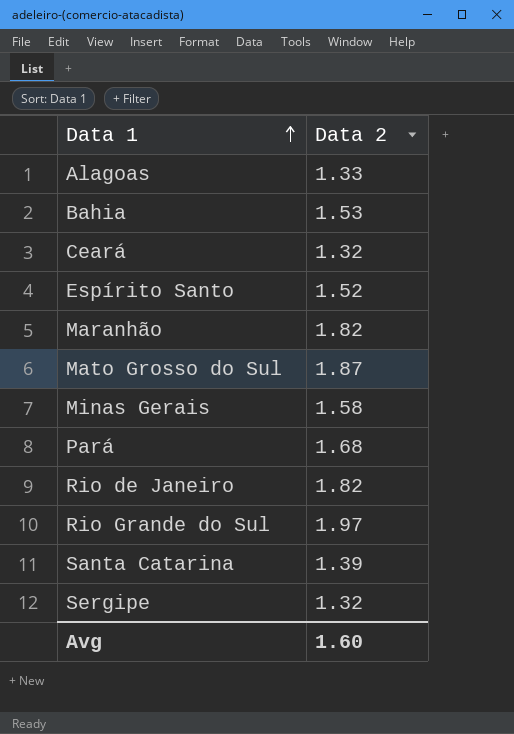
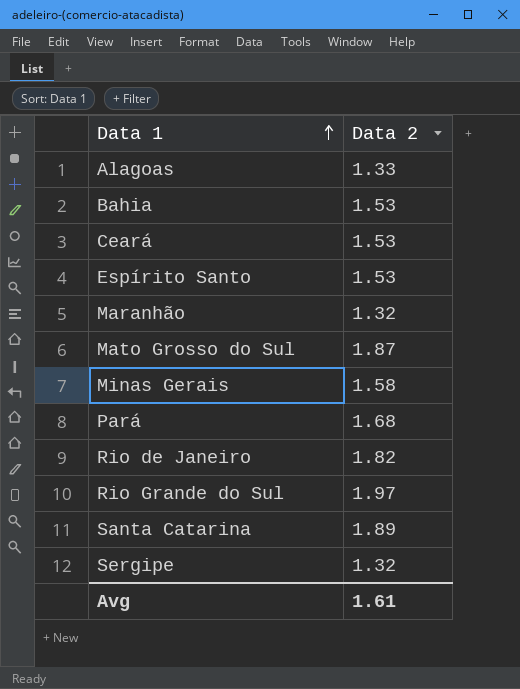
Ceará | Data 2: 1.32 -> 1.53
Espírito Santo | Data 2: 1.52 -> 1.53
Maranhão | Data 2: 1.82 -> 1.32
Santa Catarina | Data 2: 1.39 -> 1.89
Avg | Data 2: 1.60 -> 1.61

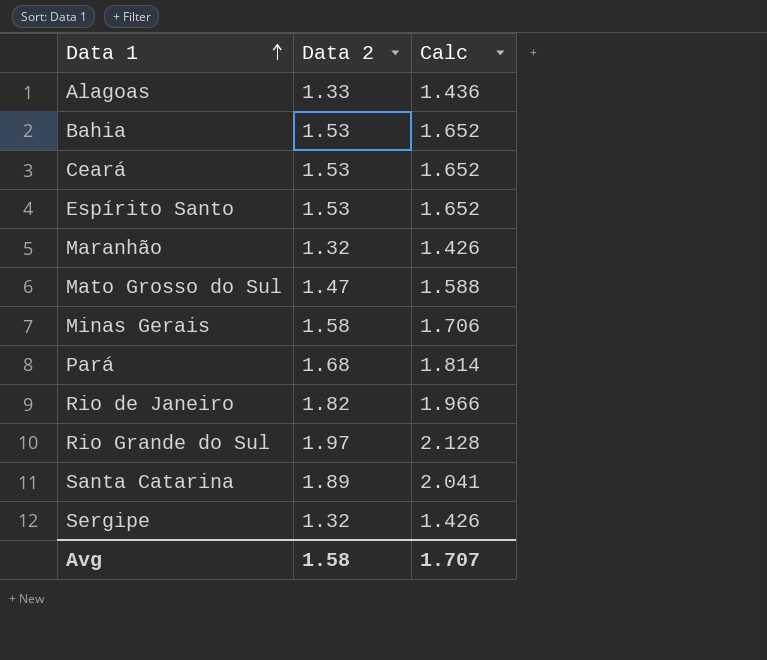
column Calc | formula: none -> [Data 2] * 1.08
Mato Grosso do Sul | Data 2: 1.87 -> 1.47
Avg | Data 2: 1.61 -> 1.58

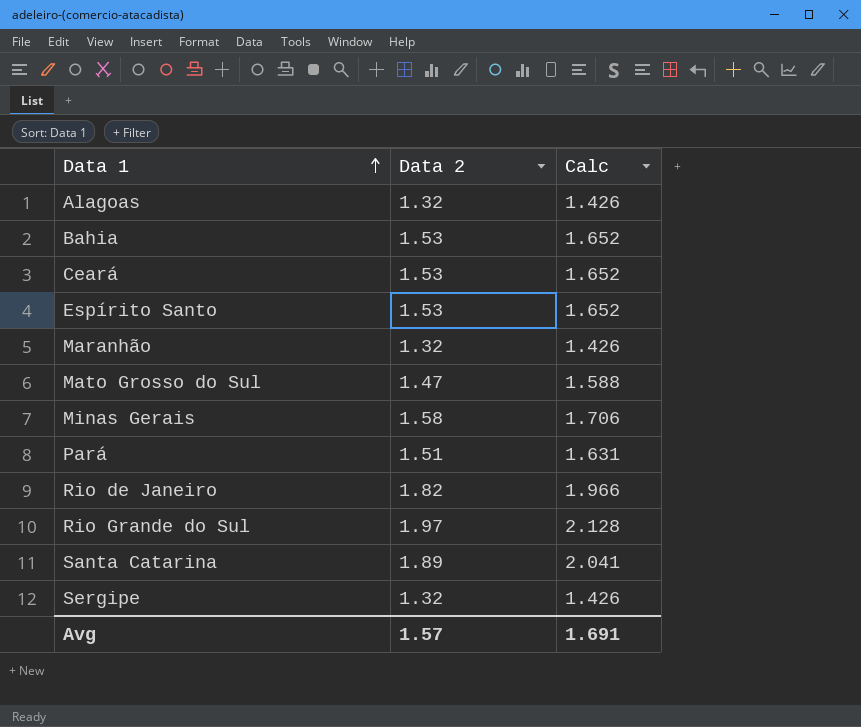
Alagoas | Data 2: 1.33 -> 1.32
Alagoas | Calc: 1.436 -> 1.426
Pará | Data 2: 1.68 -> 1.51
Pará | Calc: 1.814 -> 1.631
Avg | Data 2: 1.58 -> 1.57
Avg | Calc: 1.707 -> 1.691

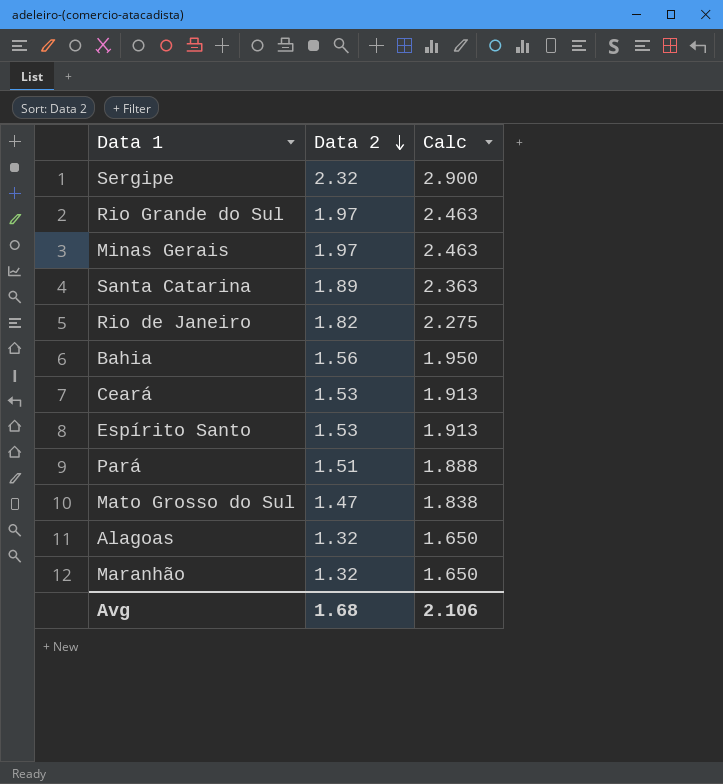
row order: Data 1 ascending -> Data 2 descending
column Calc | formula: [Data 2] * 1.08 -> [Data 2] * 1.25
Sergipe | Data 2: 1.32 -> 2.32
Minas Gerais | Data 2: 1.58 -> 1.97
Bahia | Data 2: 1.53 -> 1.56
Avg | Data 2: 1.57 -> 1.68
Avg | Calc: 1.691 -> 2.106

